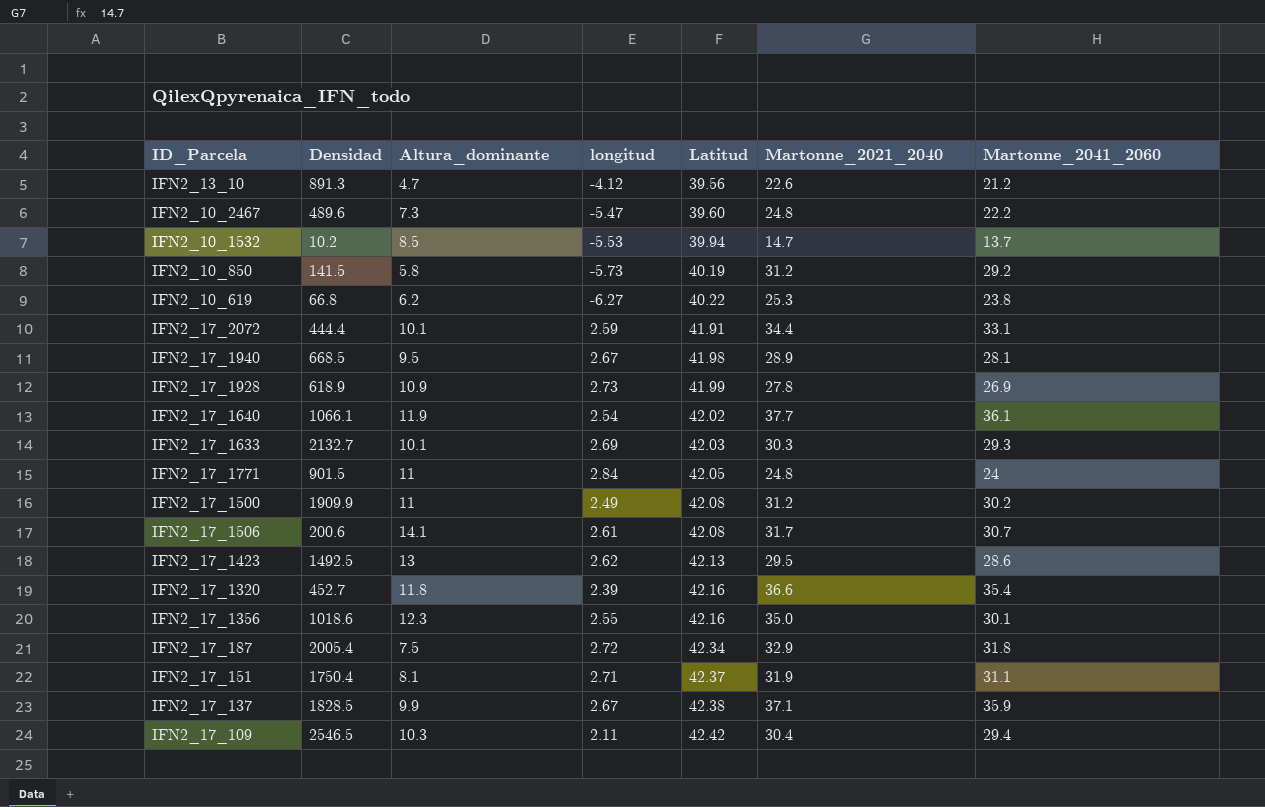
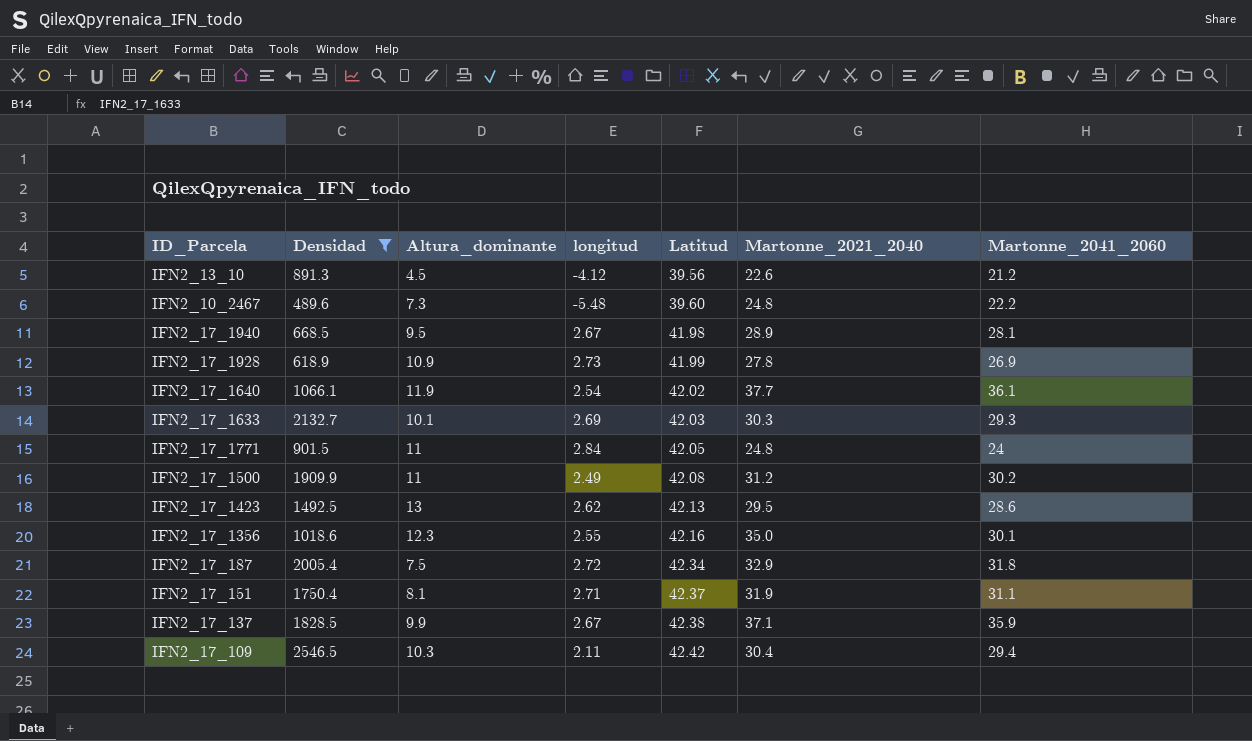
filter: none -> Densidad >= 489.6
IFN2_13_10 | Altura_dominante: 4.7 -> 4.5
IFN2_10_2467 | longitud: -5.47 -> -5.48

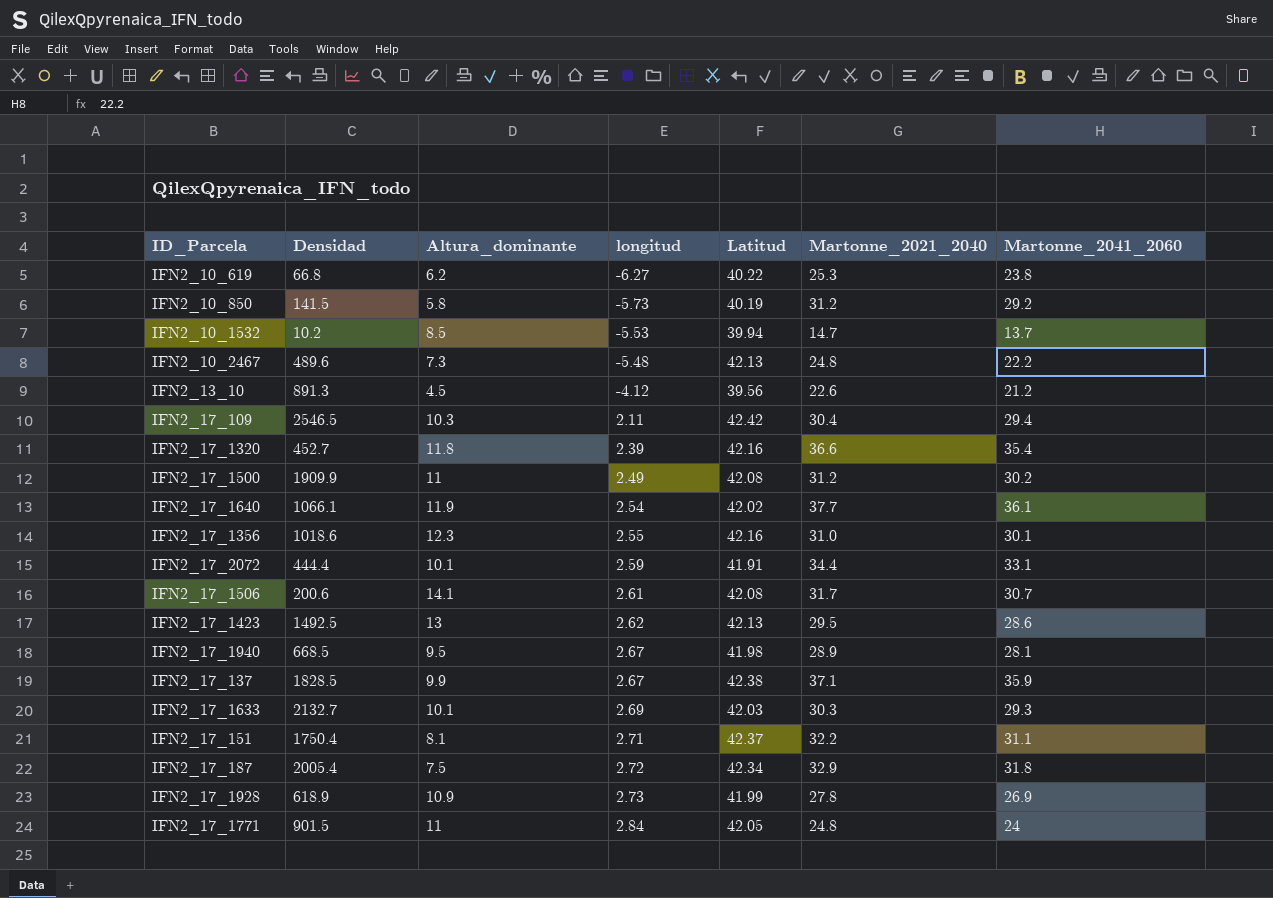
filter: Densidad >= 489.6 -> none
row order: Latitud ascending -> longitud ascending
IFN2_10_2467 | Latitud: 39.60 -> 42.13
IFN2_17_1356 | Martonne_2021_2040: 35.0 -> 31.0
IFN2_17_151 | Martonne_2021_2040: 31.9 -> 32.2

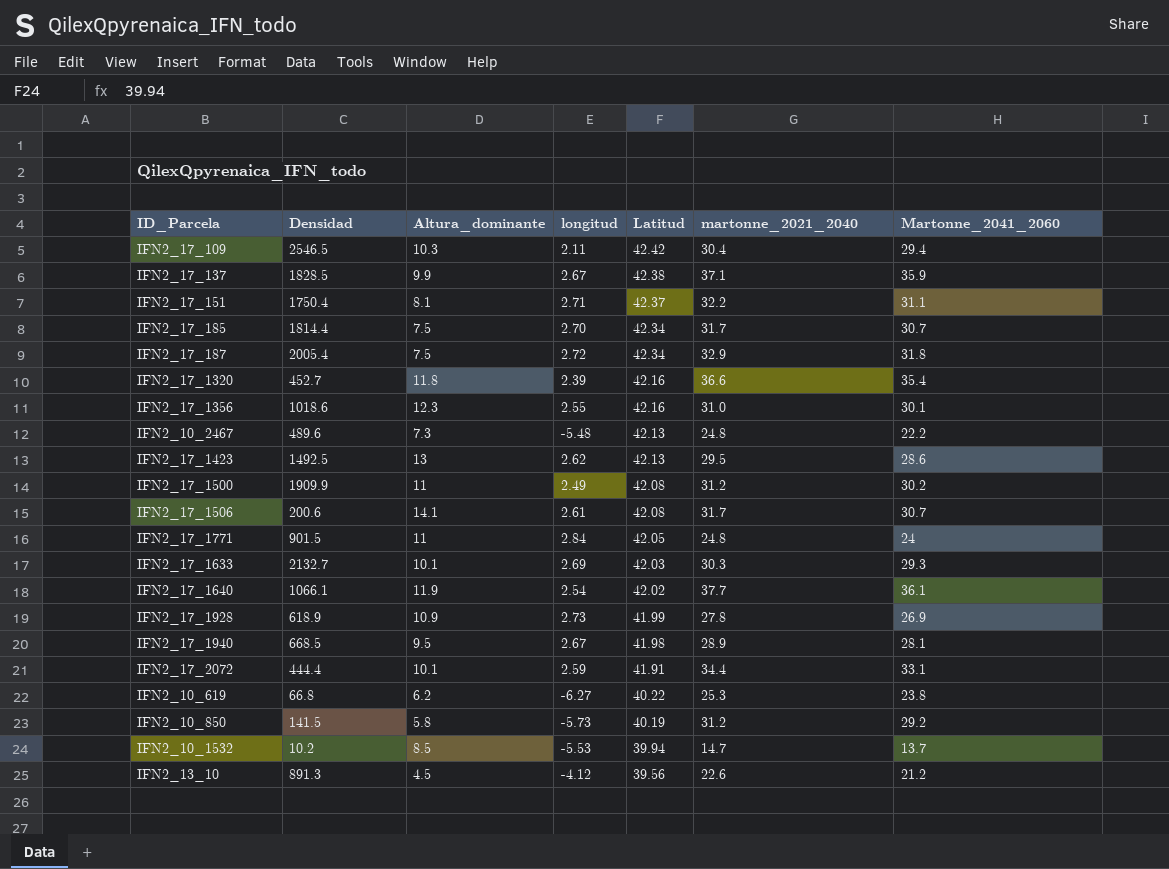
row order: longitud ascending -> Latitud descending
column name: Martonne_2021_2040 -> martonne_2021_2040
row IFN2_17_185: none -> 1814.4 | 7.5 | 2.70 | 42.34 | 31.7 | 30.7

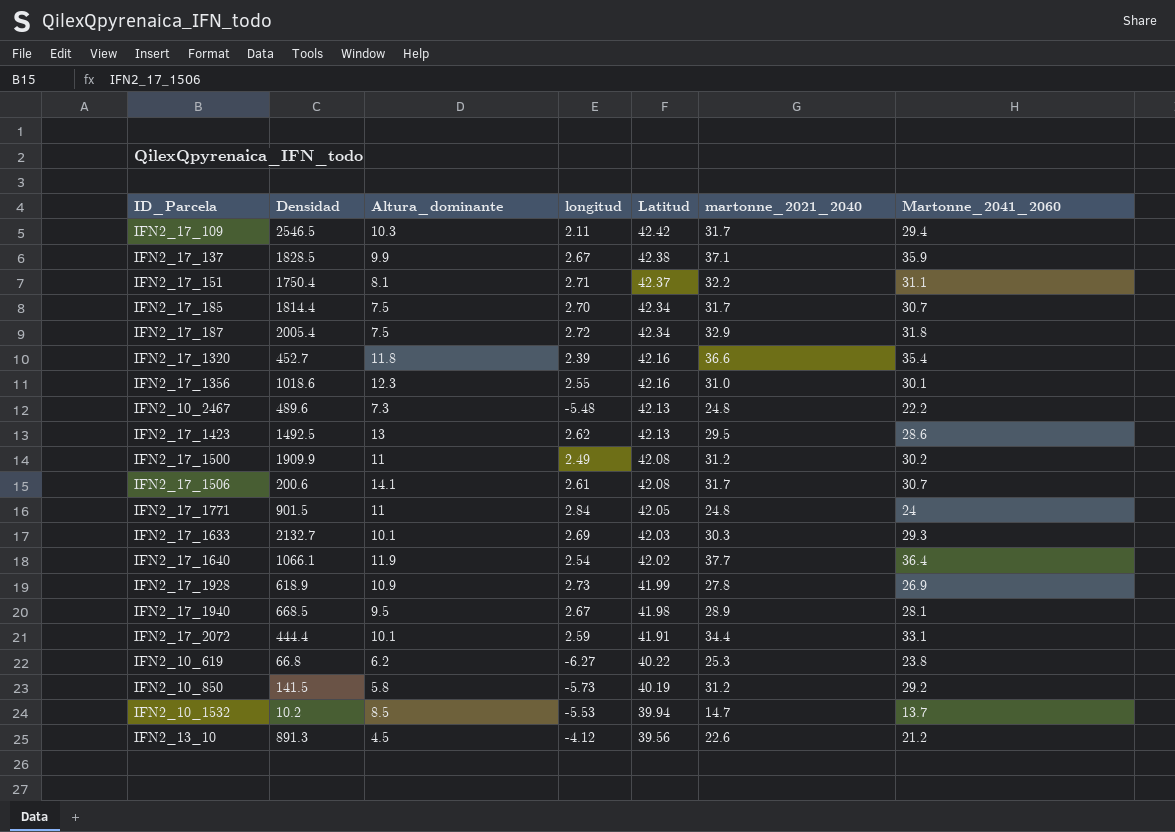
IFN2_17_109 | martonne_2021_2040: 30.4 -> 31.7
IFN2_17_1640 | Martonne_2041_2060: 36.1 -> 36.4

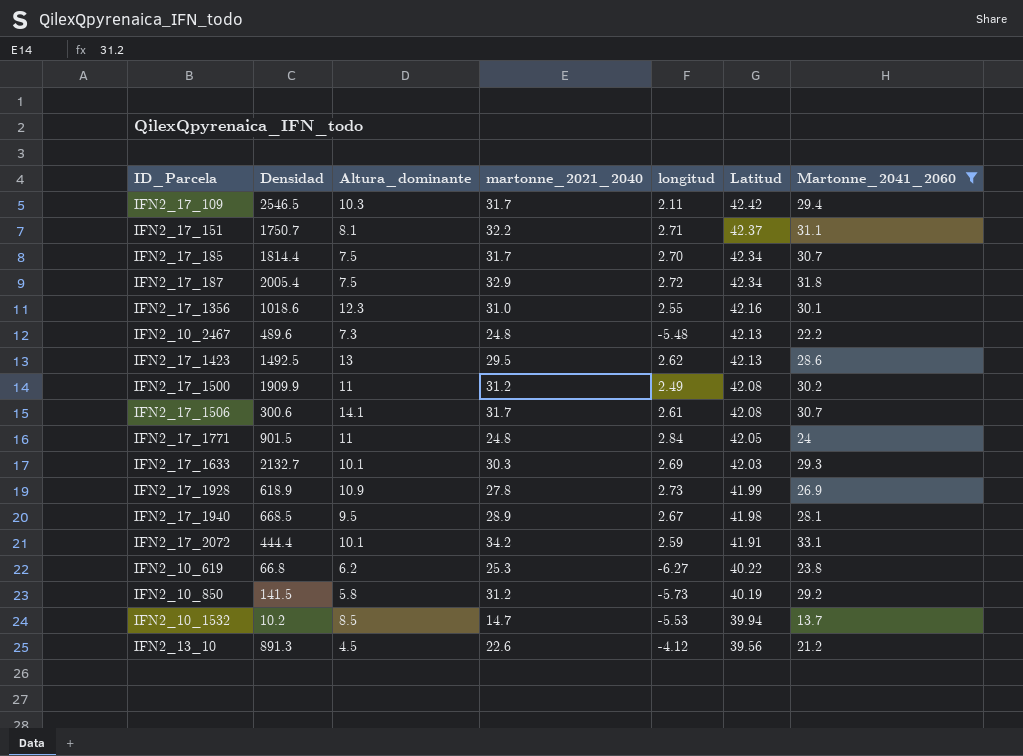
filter: none -> Martonne_2041_2060 <= 33.1
column martonne_2021_2040 | position: 6 -> 4
IFN2_17_151 | Densidad: 1750.4 -> 1750.7
IFN2_17_1506 | Densidad: 200.6 -> 300.6
IFN2_17_2072 | martonne_2021_2040: 34.4 -> 34.2

